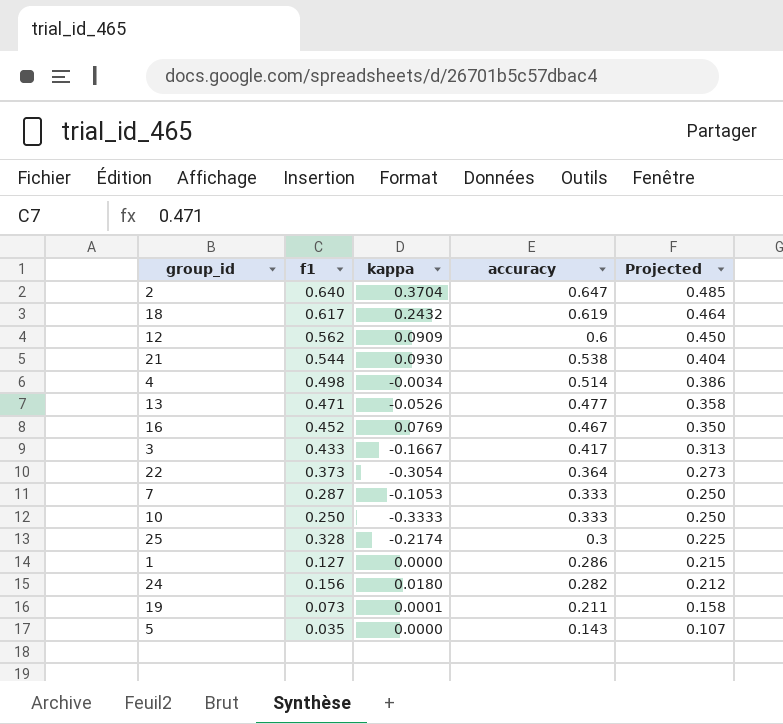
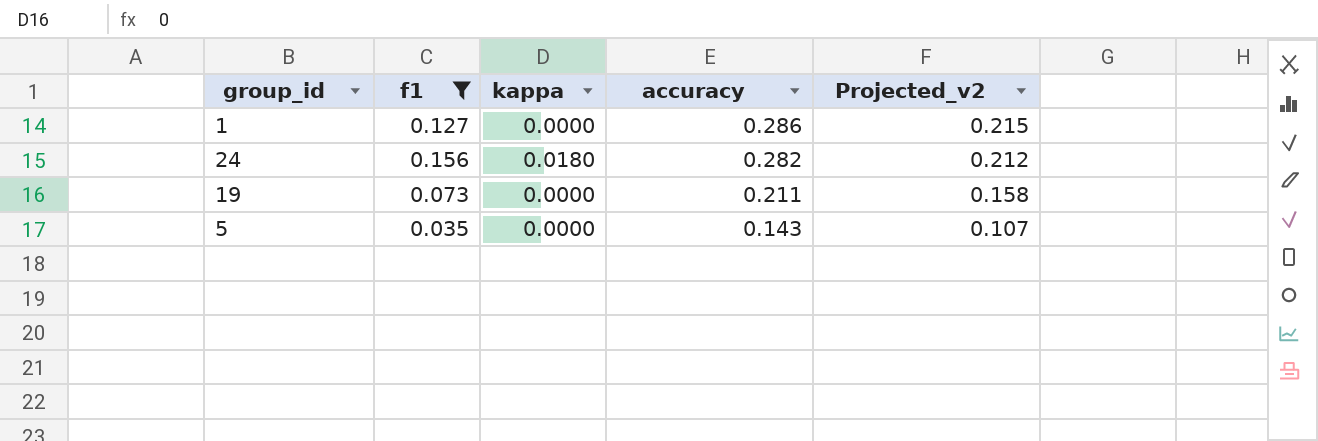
filter: none -> f1 <= 0.156
column name: Projected -> Projected_v2
19 | kappa: 0.0001 -> 0.0000

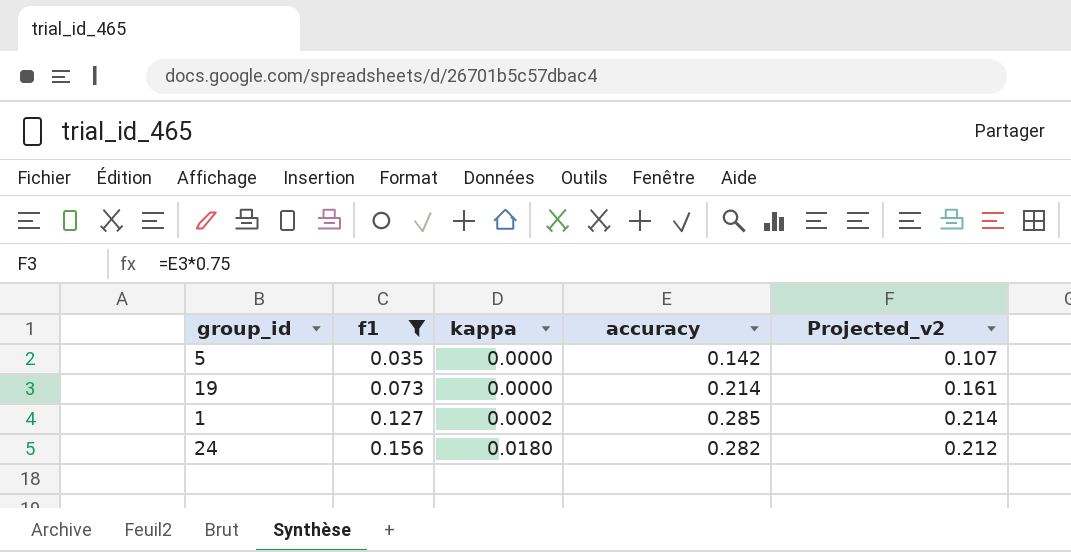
row order: accuracy descending -> f1 ascending
5 | accuracy: 0.143 -> 0.142
19 | accuracy: 0.211 -> 0.214
19 | Projected_v2: 0.158 -> 0.161
1 | kappa: 0.0000 -> 0.0002
1 | accuracy: 0.286 -> 0.285
1 | Projected_v2: 0.215 -> 0.214

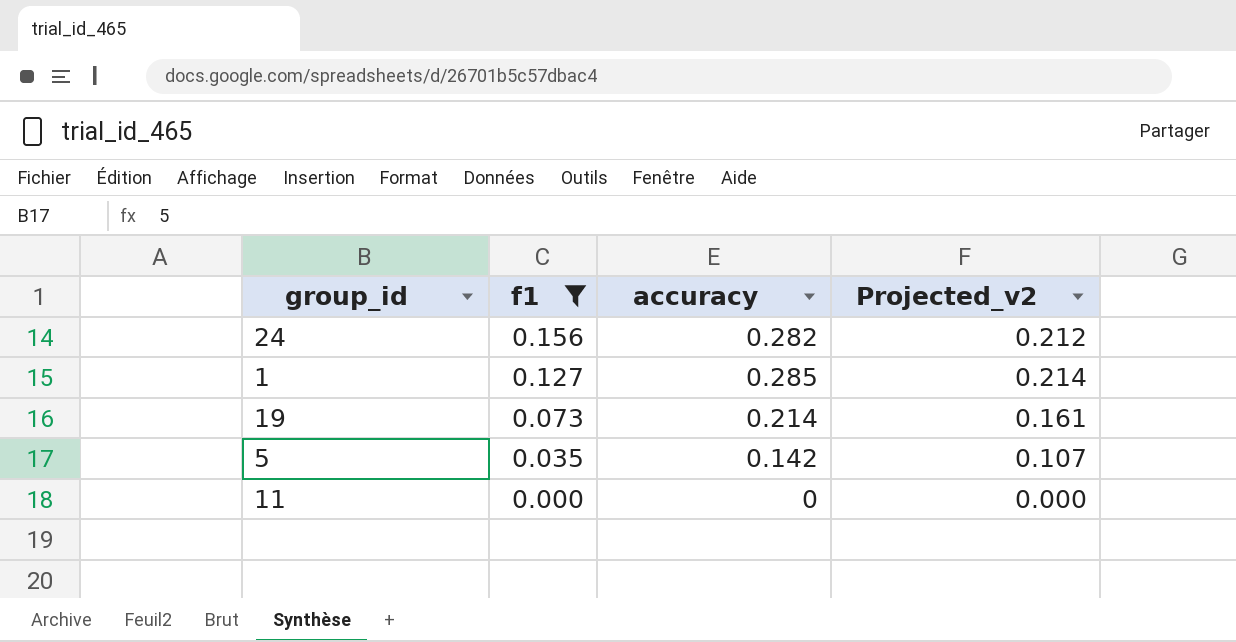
row order: f1 ascending -> f1 descending
column kappa | position: 3 -> none
row 11: none -> 0.000 | 0 | 0.000

